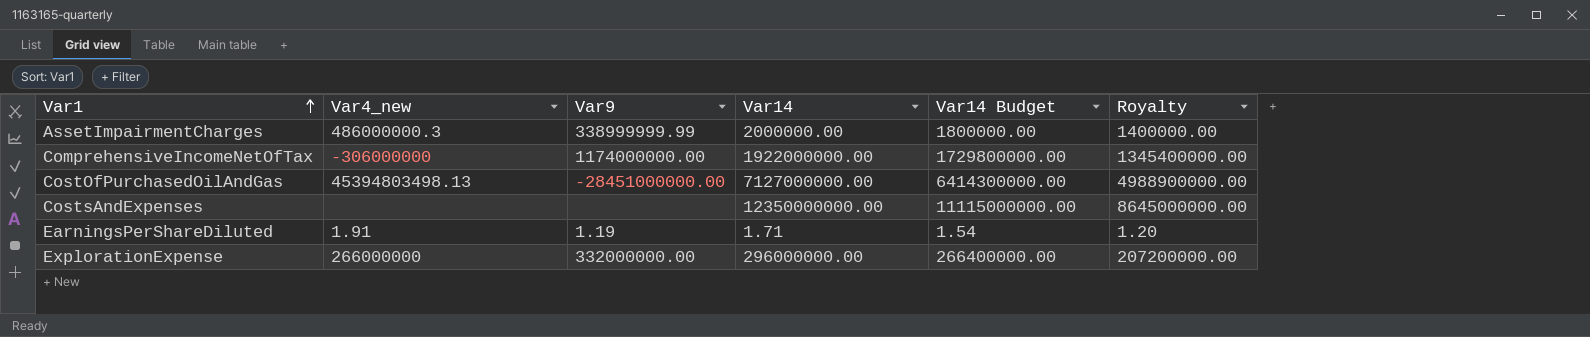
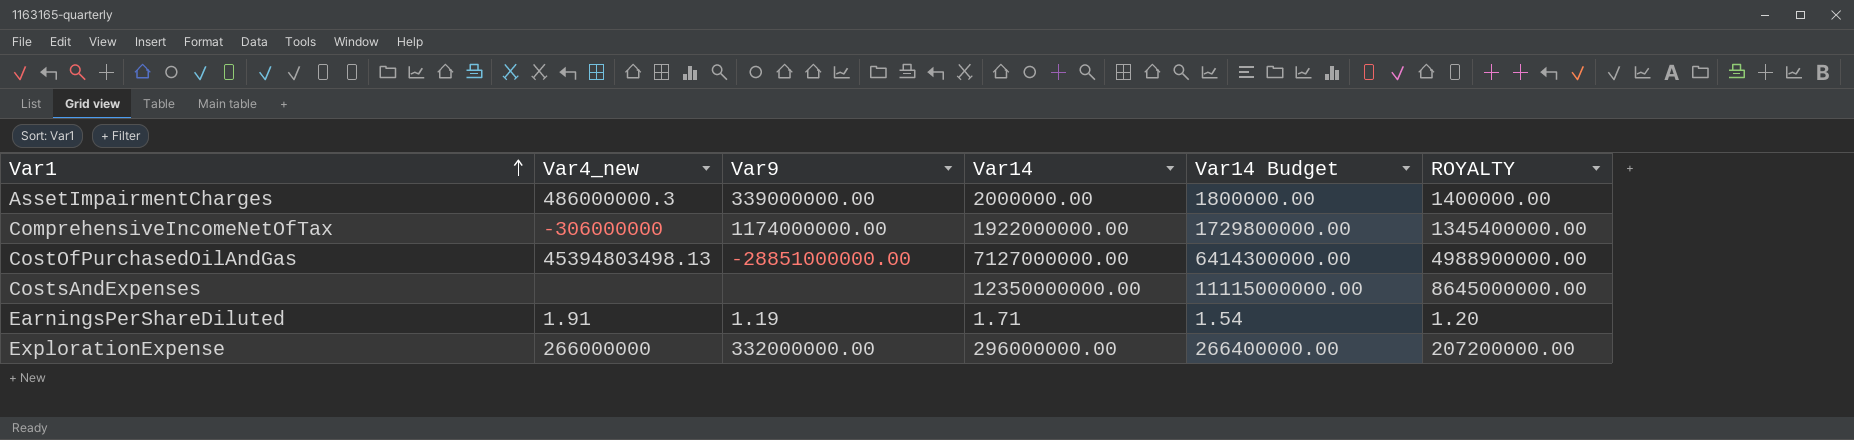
column name: Royalty -> ROYALTY
AssetImpairmentCharges | Var9: 338999999.99 -> 339000000.00
CostOfPurchasedOilAndGas | Var9: -28451000000.00 -> -28851000000.00

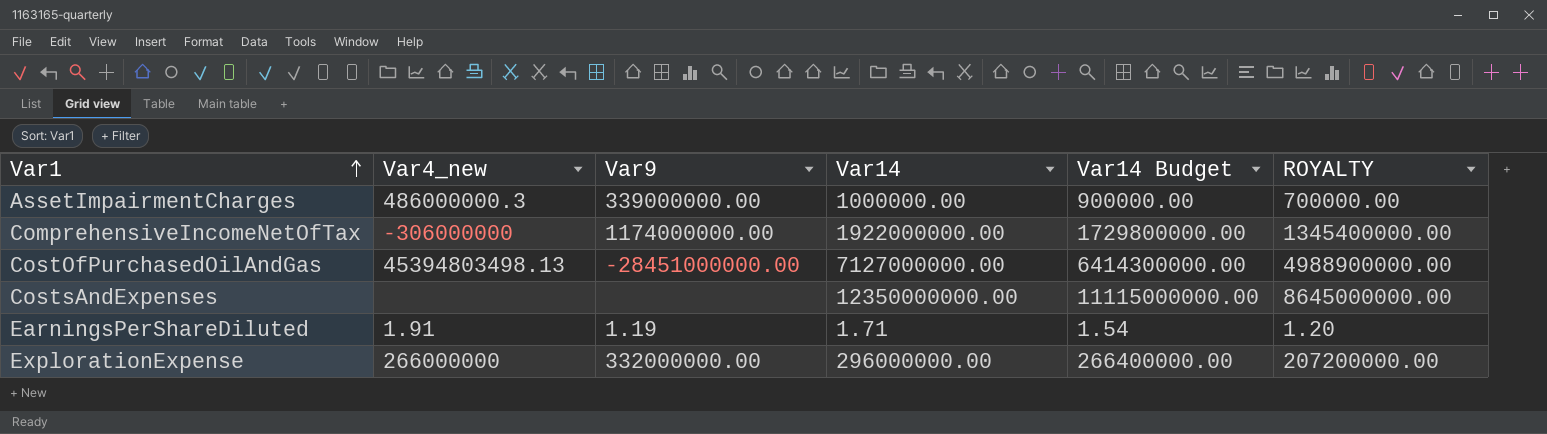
AssetImpairmentCharges | Var14: 2000000.00 -> 1000000.00
AssetImpairmentCharges | Var14 Budget: 1800000.00 -> 900000.00
AssetImpairmentCharges | ROYALTY: 1400000.00 -> 700000.00
CostOfPurchasedOilAndGas | Var9: -28851000000.00 -> -28451000000.00

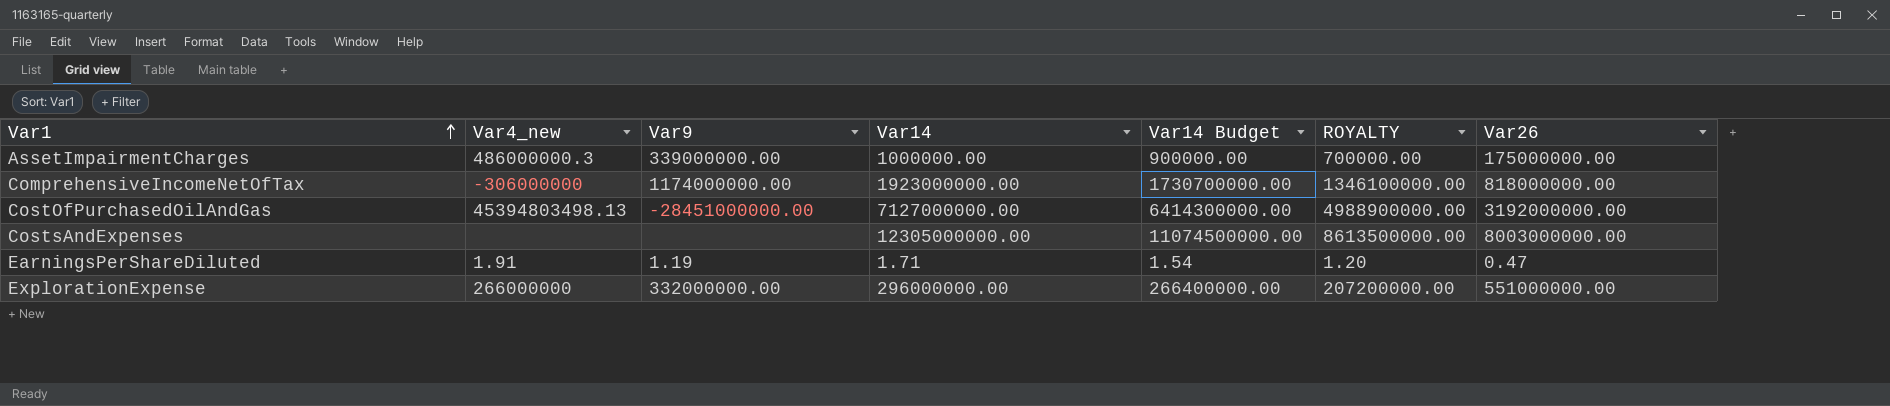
column Var26 | position: none -> 7
ComprehensiveIncomeNetOfTax | Var14: 1922000000.00 -> 1923000000.00
ComprehensiveIncomeNetOfTax | Var14 Budget: 1729800000.00 -> 1730700000.00
ComprehensiveIncomeNetOfTax | ROYALTY: 1345400000.00 -> 1346100000.00
CostsAndExpenses | Var14: 12350000000.00 -> 12305000000.00
CostsAndExpenses | Var14 Budget: 11115000000.00 -> 11074500000.00
CostsAndExpenses | ROYALTY: 8645000000.00 -> 8613500000.00

